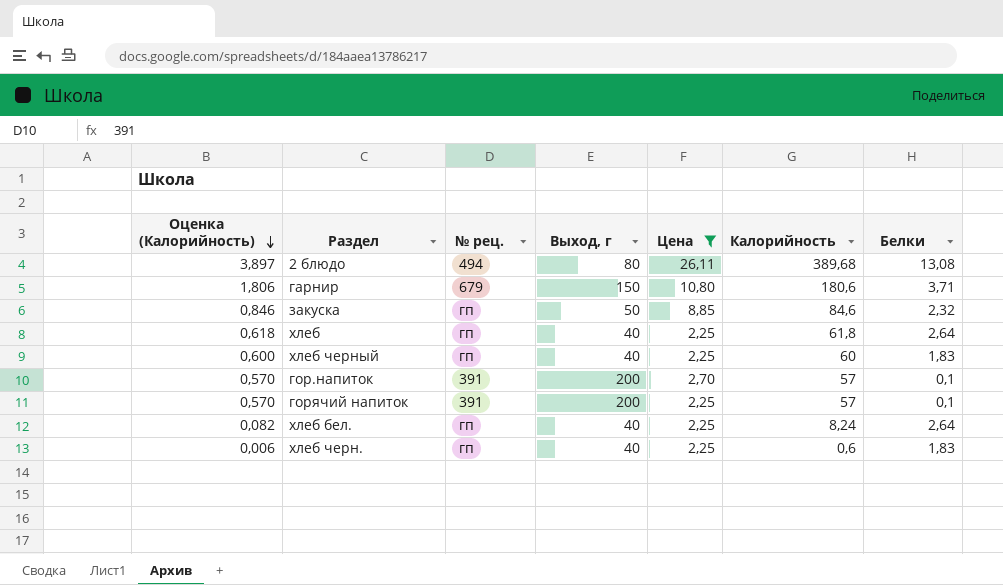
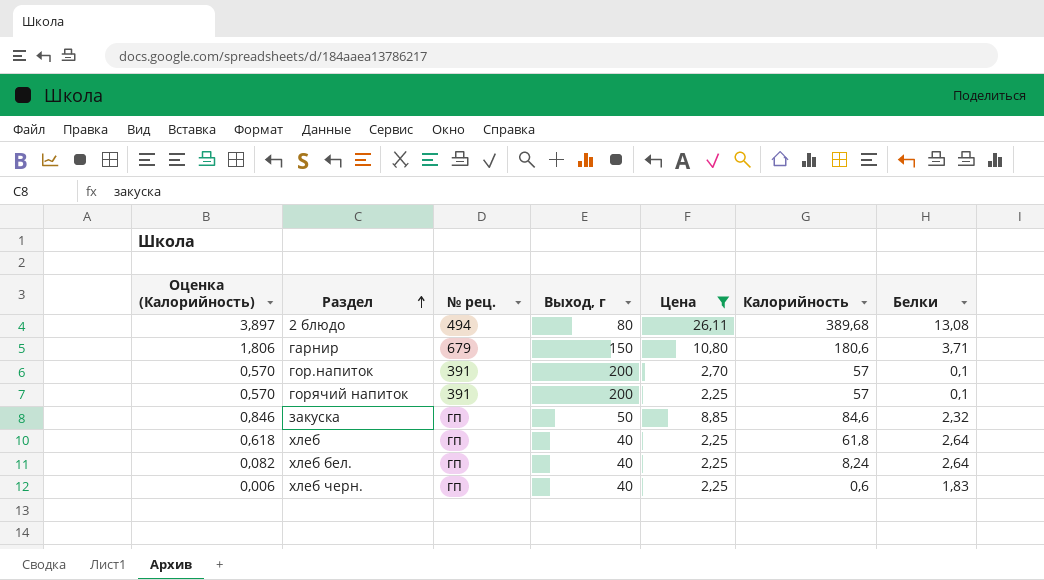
row order: Оценка (Калорийность) descending -> Раздел ascending
row хлеб черный: 0,600 | гп | 40 | 2,25 | 60 | 1,83 -> none

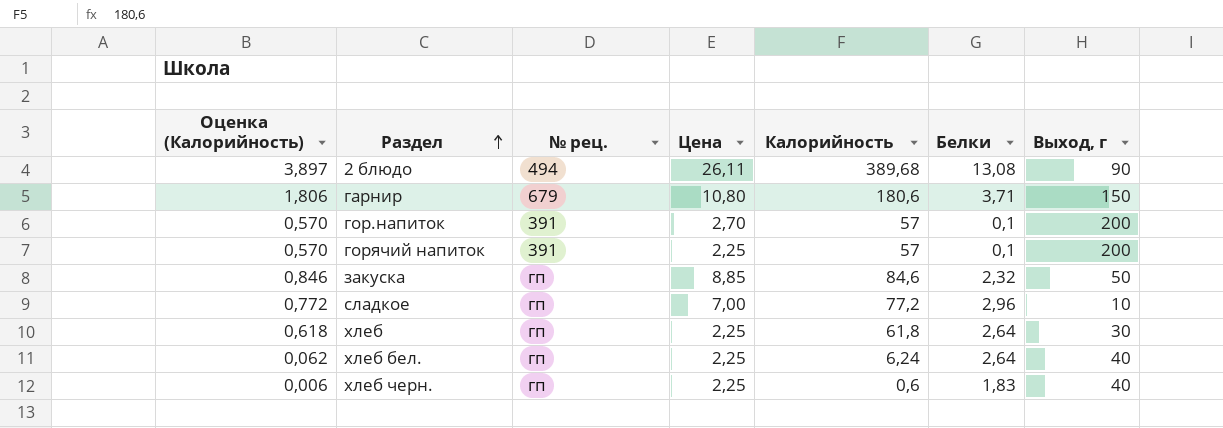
filter: Цена != 7,00 -> none
column Выход, г | position: 4 -> 7
2 блюдо | Выход, г: 80 -> 90
хлеб | Выход, г: 40 -> 30
хлеб бел. | Оценка (Калорийность): 0,082 -> 0,062
хлеб бел. | Калорийность: 8,24 -> 6,24

